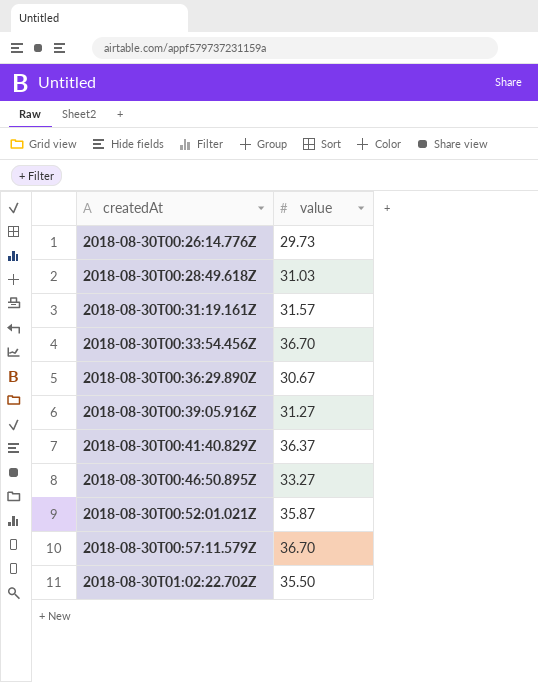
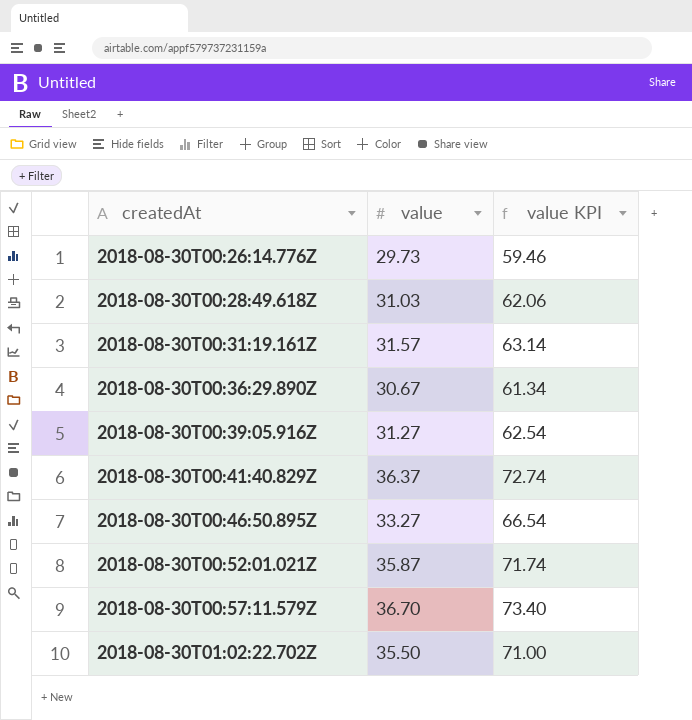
column value KPI | formula: none -> [value] * 2
row 2018-08-30T00:33:54.456Z: 36.70 -> none

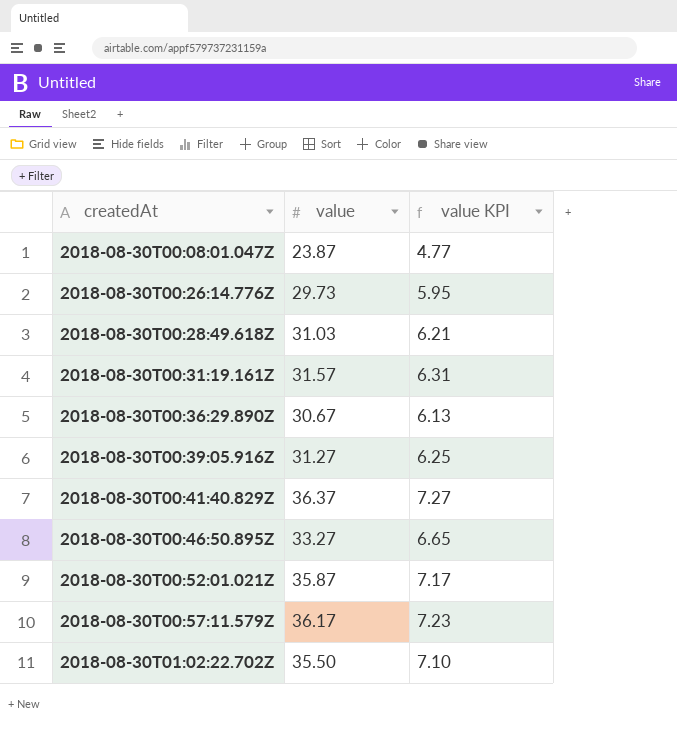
column value KPI | formula: [value] * 2 -> [value] * 0.2
row 2018-08-30T00:08:01.047Z: none -> 23.87 | 4.77
2018-08-30T00:57:11.579Z | value: 36.70 -> 36.17

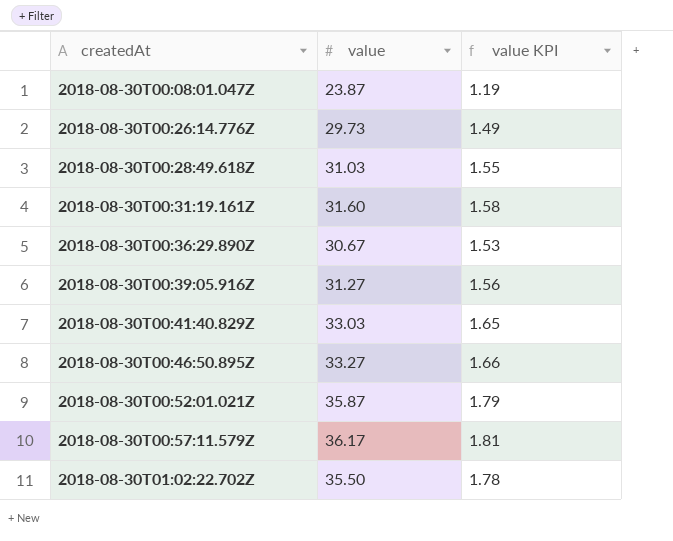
column value KPI | formula: [value] * 0.2 -> [value] * 0.05
2018-08-30T00:31:19.161Z | value: 31.57 -> 31.60
2018-08-30T00:41:40.829Z | value: 36.37 -> 33.03

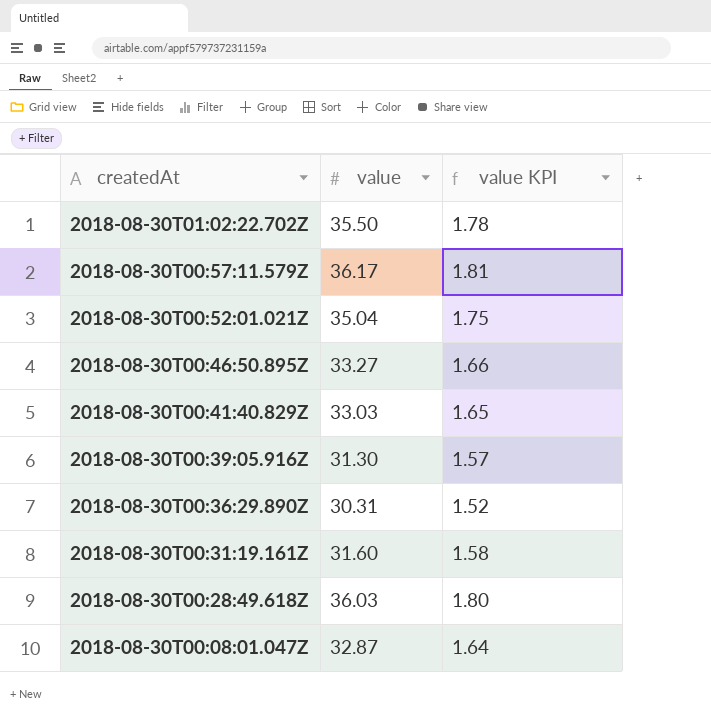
row order: createdAt ascending -> createdAt descending
row 2018-08-30T00:26:14.776Z: 29.73 | 1.49 -> none
2018-08-30T00:52:01.021Z | value: 35.87 -> 35.04
2018-08-30T00:52:01.021Z | value KPI: 1.79 -> 1.75
2018-08-30T00:39:05.916Z | value: 31.27 -> 31.30
2018-08-30T00:39:05.916Z | value KPI: 1.56 -> 1.57
2018-08-30T00:36:29.890Z | value: 30.67 -> 30.31
2018-08-30T00:36:29.890Z | value KPI: 1.53 -> 1.52
2018-08-30T00:28:49.618Z | value: 31.03 -> 36.03
2018-08-30T00:28:49.618Z | value KPI: 1.55 -> 1.80
2018-08-30T00:08:01.047Z | value: 23.87 -> 32.87
2018-08-30T00:08:01.047Z | value KPI: 1.19 -> 1.64

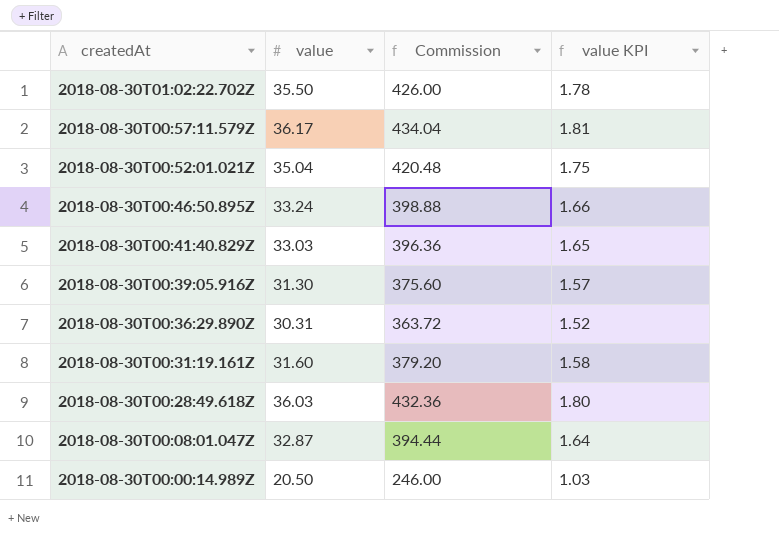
column Commission | formula: none -> [value] * 12
2018-08-30T00:46:50.895Z | value: 33.27 -> 33.24
row 2018-08-30T00:00:14.989Z: none -> 20.50 | 246.00 | 1.03

